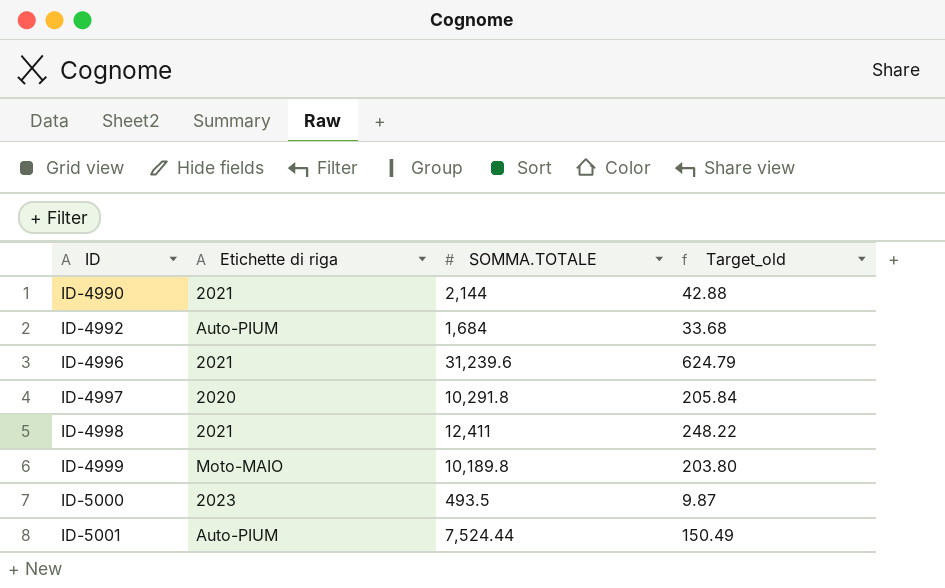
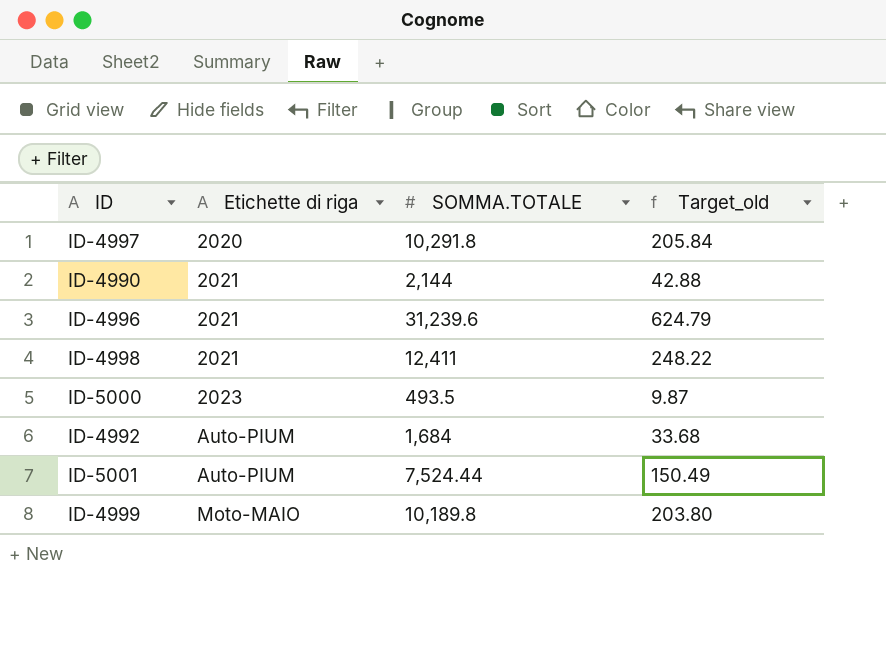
row order: ID ascending -> Etichette di riga ascending

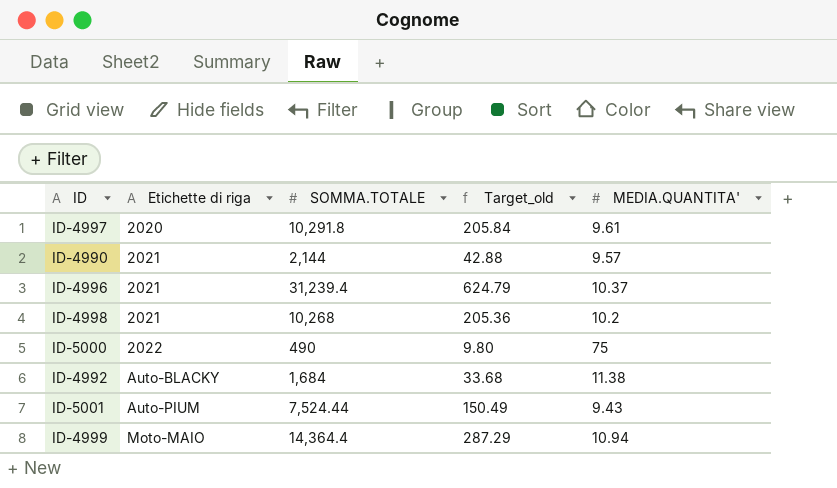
column MEDIA.QUANTITA' | position: none -> 5
ID-4996 | SOMMA.TOTALE: 31,239.6 -> 31,239.4
ID-4998 | SOMMA.TOTALE: 12,411 -> 10,268
ID-4998 | Target_old: 248.22 -> 205.36
ID-5000 | Etichette di riga: 2023 -> 2022
ID-5000 | SOMMA.TOTALE: 493.5 -> 490
ID-5000 | Target_old: 9.87 -> 9.80
ID-4992 | Etichette di riga: Auto-PIUM -> Auto-BLACKY
ID-4999 | SOMMA.TOTALE: 10,189.8 -> 14,364.4
ID-4999 | Target_old: 203.80 -> 287.29

